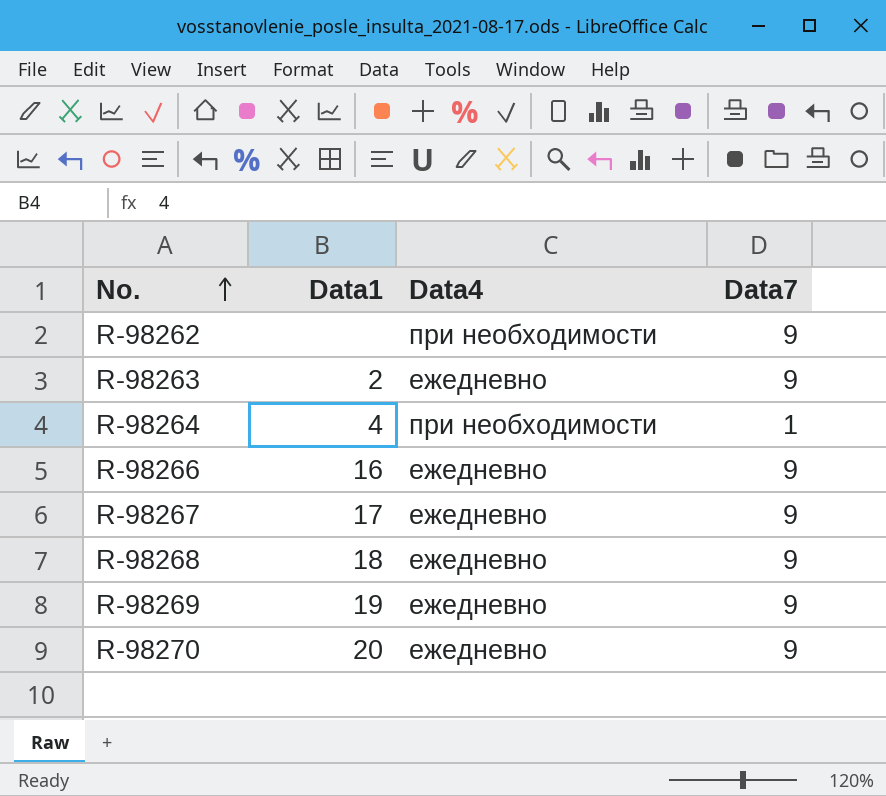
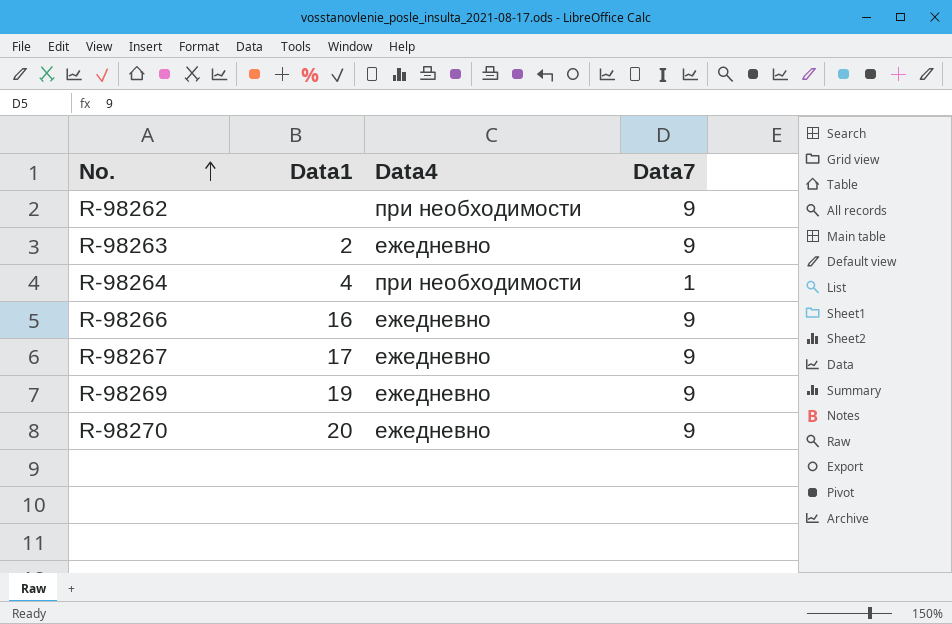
row R-98268: 18 | ежедневно | 9 -> none

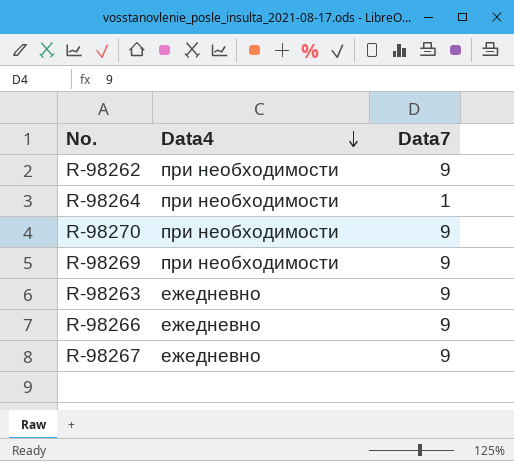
row order: No. ascending -> Data4 descending
column Data1 | position: 2 -> none
R-98270 | Data4: ежедневно -> при необходимости
R-98269 | Data4: ежедневно -> при необходимости

